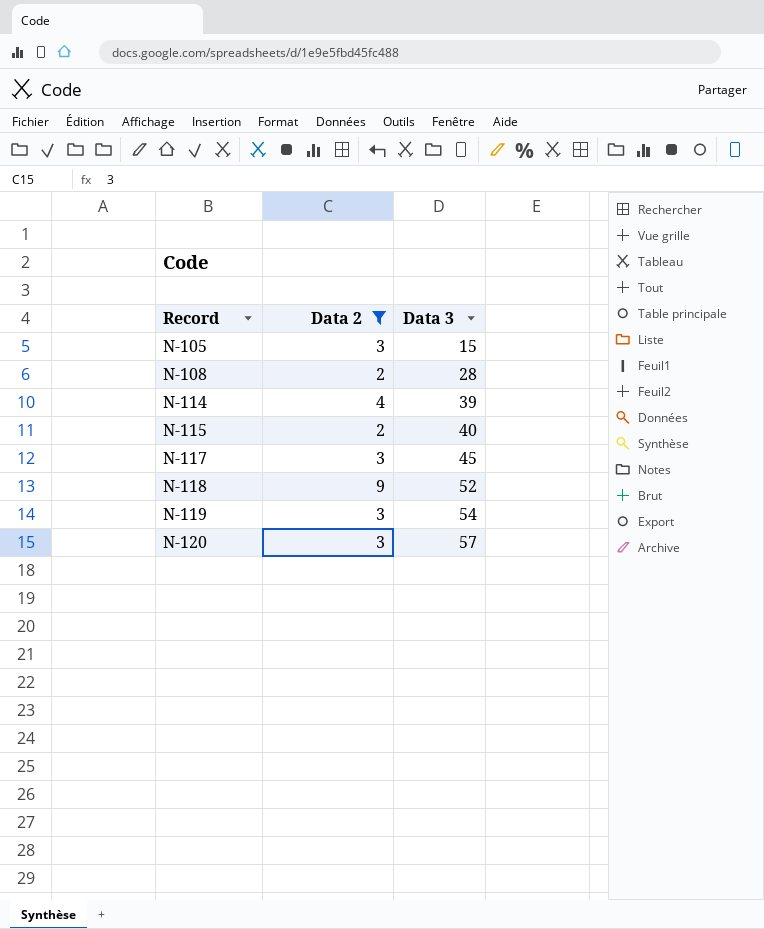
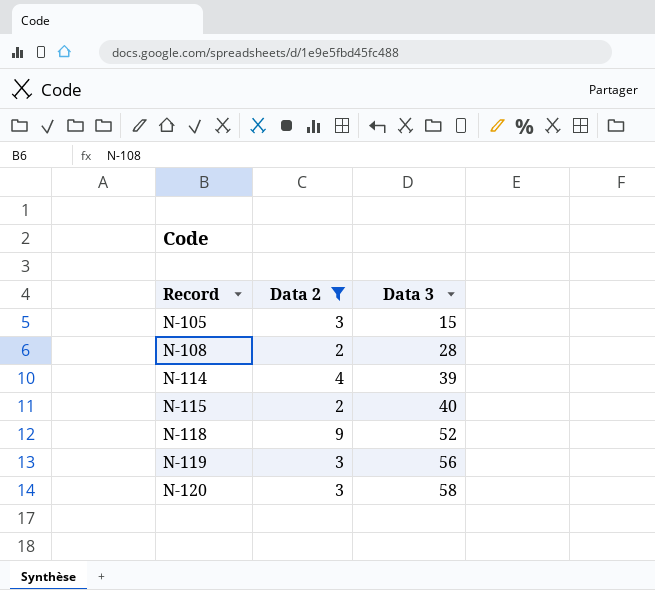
row N-117: 3 | 45 -> none
N-119 | Data 3: 54 -> 56
N-120 | Data 3: 57 -> 58

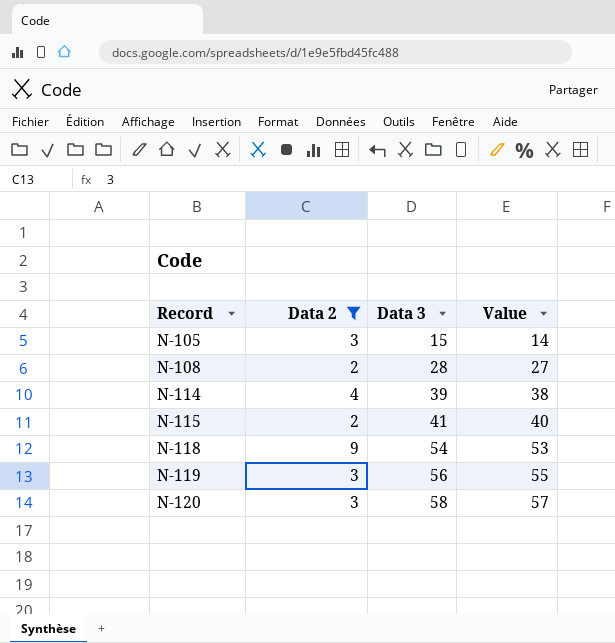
column Value | formula: none -> [Data 3] - 1
N-115 | Data 3: 40 -> 41
N-118 | Data 3: 52 -> 54

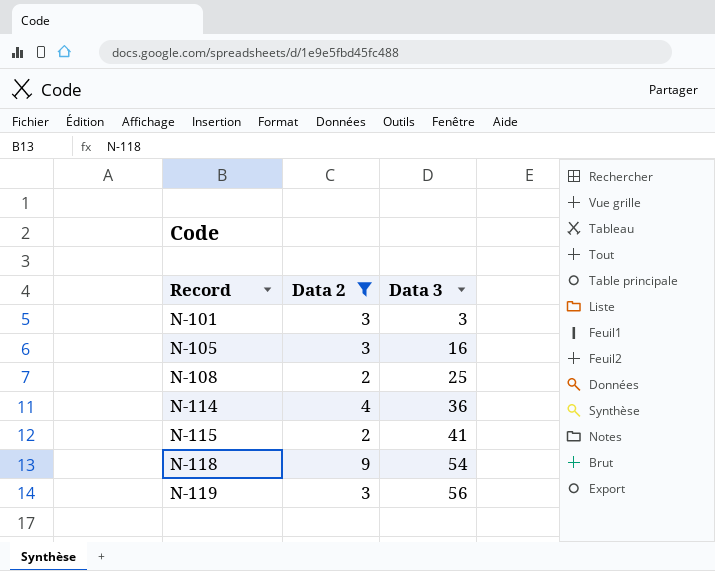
column Value | formula: [Data 3] - 1 -> none
row N-120: 3 | 58 | 57 -> none
row N-101: none -> 3 | 3
N-105 | Data 3: 15 -> 16
N-108 | Data 3: 28 -> 25
N-114 | Data 3: 39 -> 36

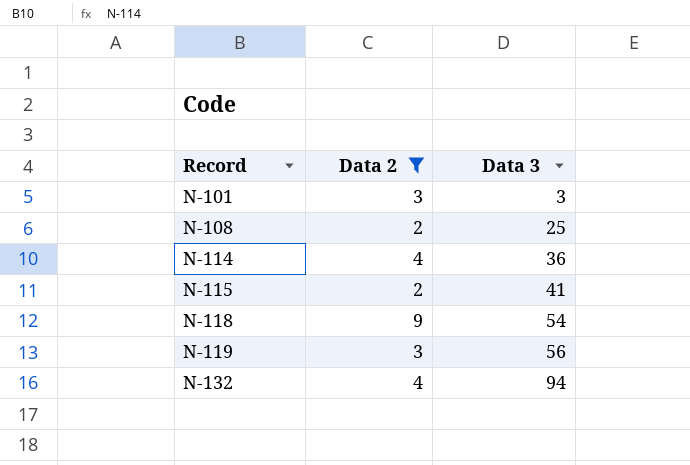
row N-105: 3 | 16 -> none
row N-132: none -> 4 | 94

